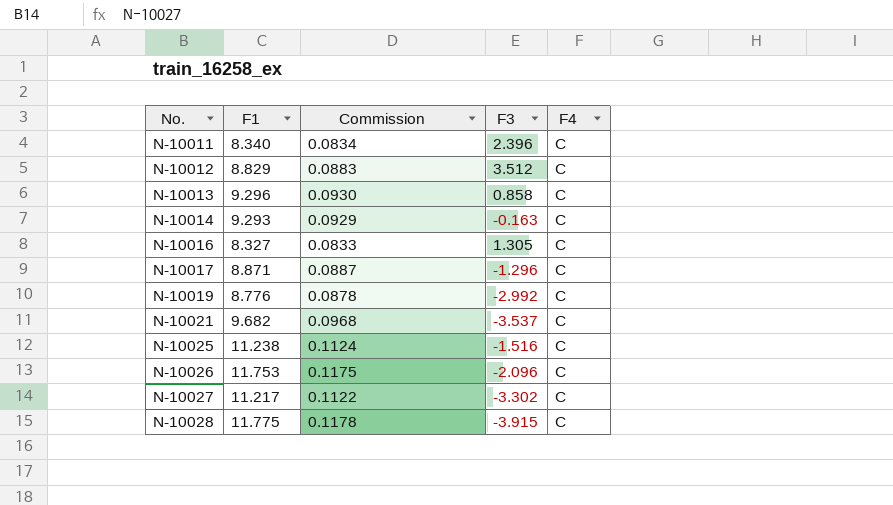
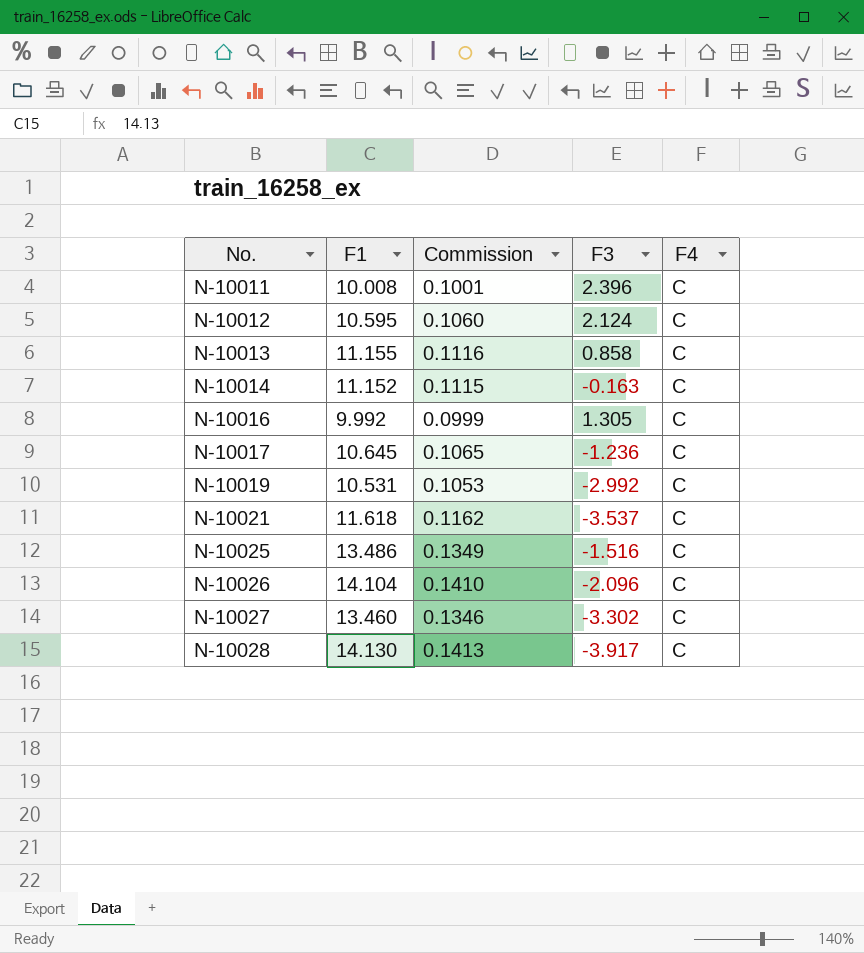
N-10011 | F1: 8.340 -> 10.008
N-10011 | Commission: 0.0834 -> 0.1001
N-10012 | F1: 8.829 -> 10.595
N-10012 | Commission: 0.0883 -> 0.1060
N-10012 | F3: 3.512 -> 2.124
N-10013 | F1: 9.296 -> 11.155
N-10013 | Commission: 0.0930 -> 0.1116
N-10014 | F1: 9.293 -> 11.152
N-10014 | Commission: 0.0929 -> 0.1115
N-10016 | F1: 8.327 -> 9.992
N-10016 | Commission: 0.0833 -> 0.0999
N-10017 | F1: 8.871 -> 10.645
N-10017 | Commission: 0.0887 -> 0.1065
N-10017 | F3: -1.296 -> -1.236
N-10019 | F1: 8.776 -> 10.531
N-10019 | Commission: 0.0878 -> 0.1053
N-10021 | F1: 9.682 -> 11.618
N-10021 | Commission: 0.0968 -> 0.1162
N-10025 | F1: 11.238 -> 13.486
N-10025 | Commission: 0.1124 -> 0.1349
N-10026 | F1: 11.753 -> 14.104
N-10026 | Commission: 0.1175 -> 0.1410
N-10027 | F1: 11.217 -> 13.460
N-10027 | Commission: 0.1122 -> 0.1346
N-10028 | F1: 11.775 -> 14.130
N-10028 | Commission: 0.1178 -> 0.1413
N-10028 | F3: -3.915 -> -3.917

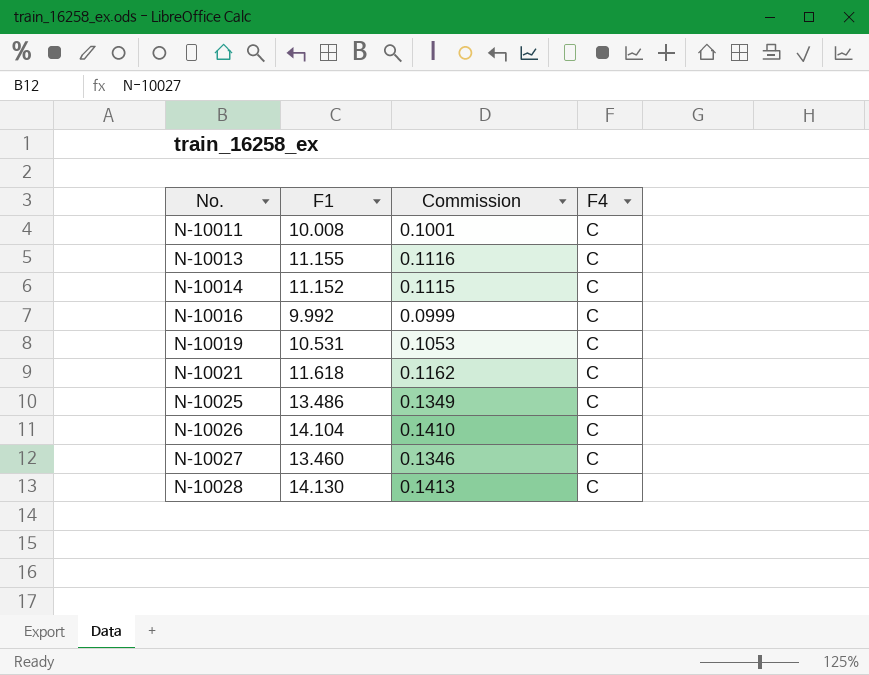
column F3 | position: 4 -> none
row N-10012: 10.595 | 0.1060 | 2.124 | C -> none
row N-10017: 10.645 | 0.1065 | -1.236 | C -> none

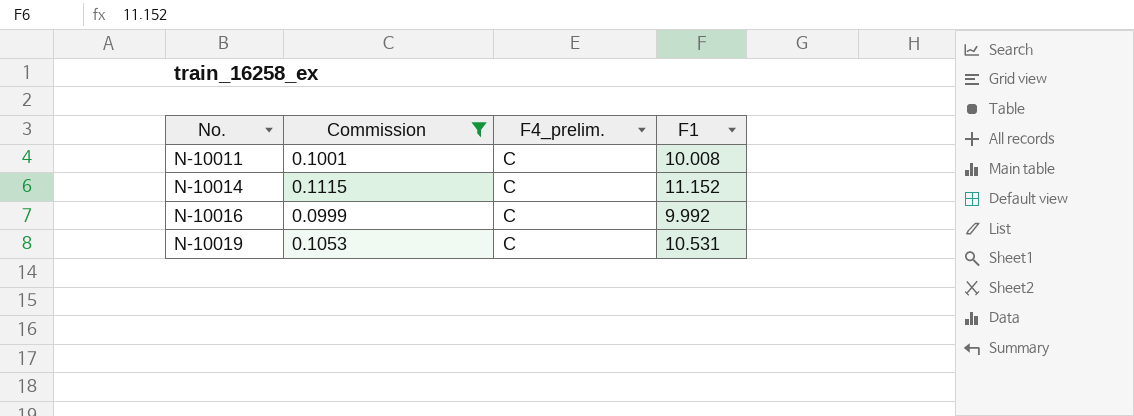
filter: none -> Commission <= 0.1115
column name: F4 -> F4_prelim.
column F1 | position: 2 -> 4

